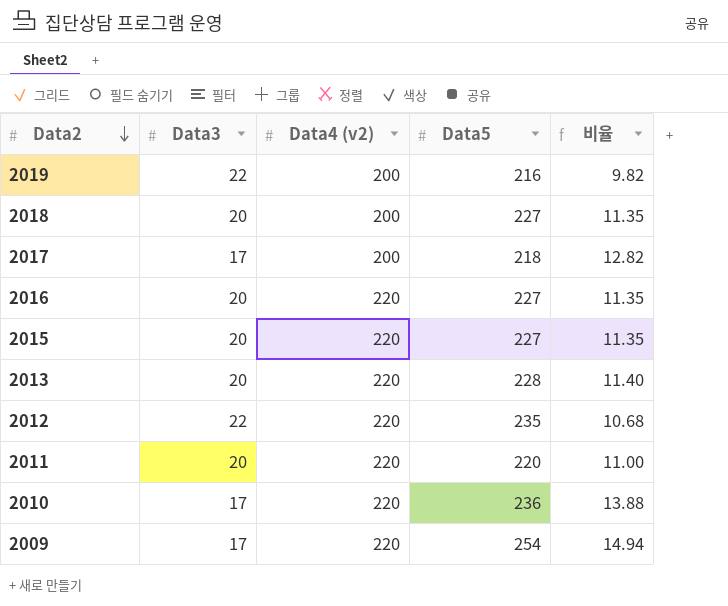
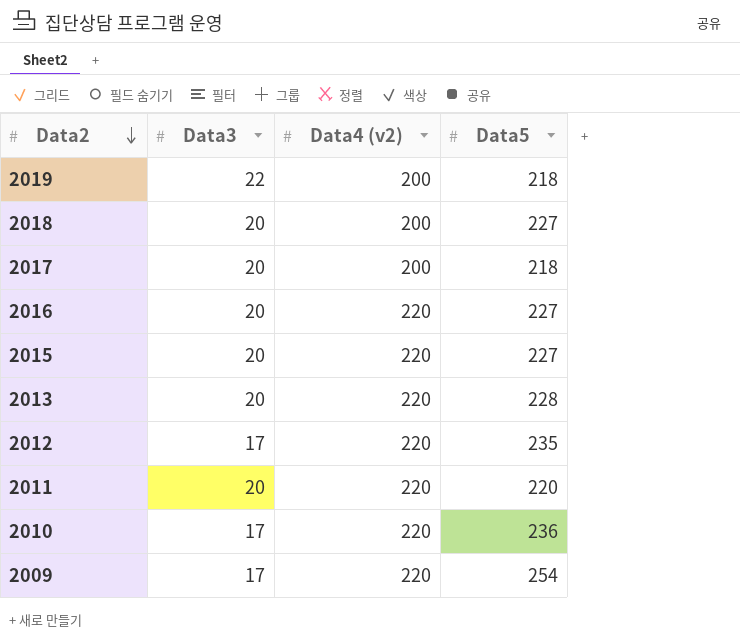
column 비율 | formula: [Data5] / [Data3] -> none
2019 | Data5: 216 -> 218
2017 | Data3: 17 -> 20
2012 | Data3: 22 -> 17

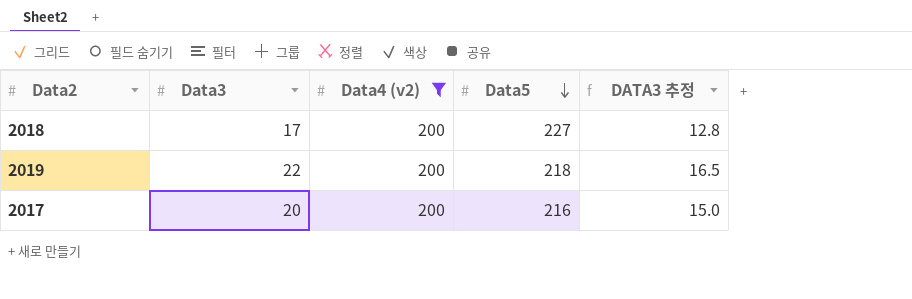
filter: none -> Data4 (v2) = 200
row order: Data2 descending -> Data5 descending
column DATA3 추정 | formula: none -> [Data3] * 0.75
2018 | Data3: 20 -> 17
2017 | Data5: 218 -> 216

